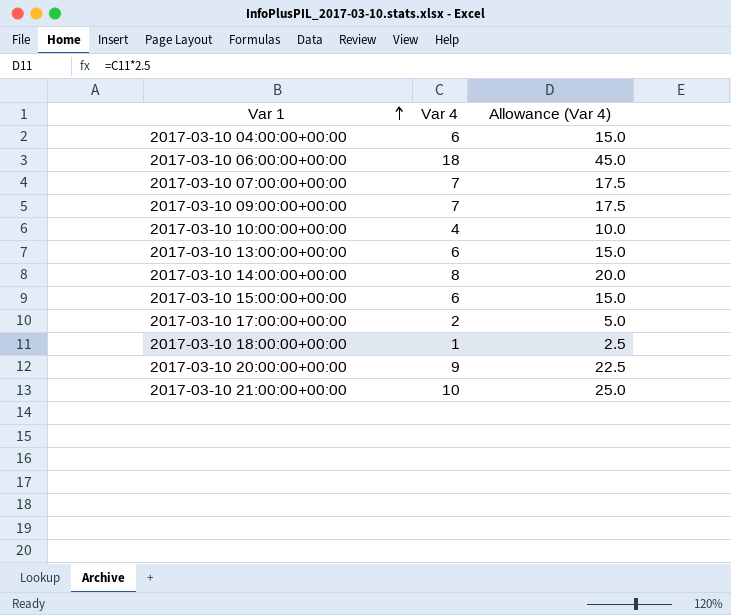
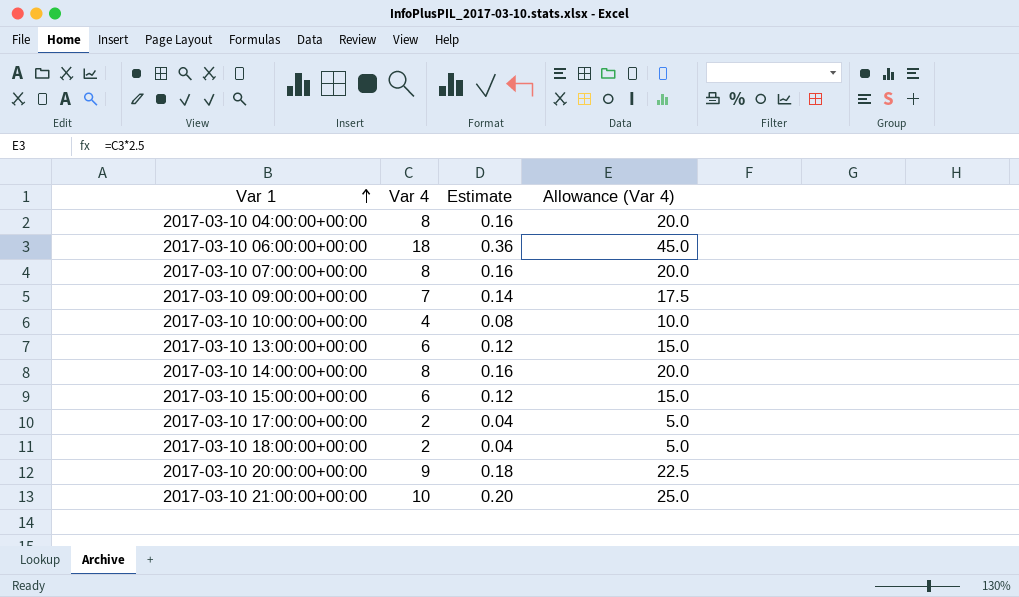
column Estimate | formula: none -> [Var 4] * 0.02
2017-03-10 04:00:00+00:00 | Var 4: 6 -> 8
2017-03-10 04:00:00+00:00 | Allowance (Var 4): 15.0 -> 20.0
2017-03-10 07:00:00+00:00 | Var 4: 7 -> 8
2017-03-10 07:00:00+00:00 | Allowance (Var 4): 17.5 -> 20.0
2017-03-10 18:00:00+00:00 | Var 4: 1 -> 2
2017-03-10 18:00:00+00:00 | Allowance (Var 4): 2.5 -> 5.0

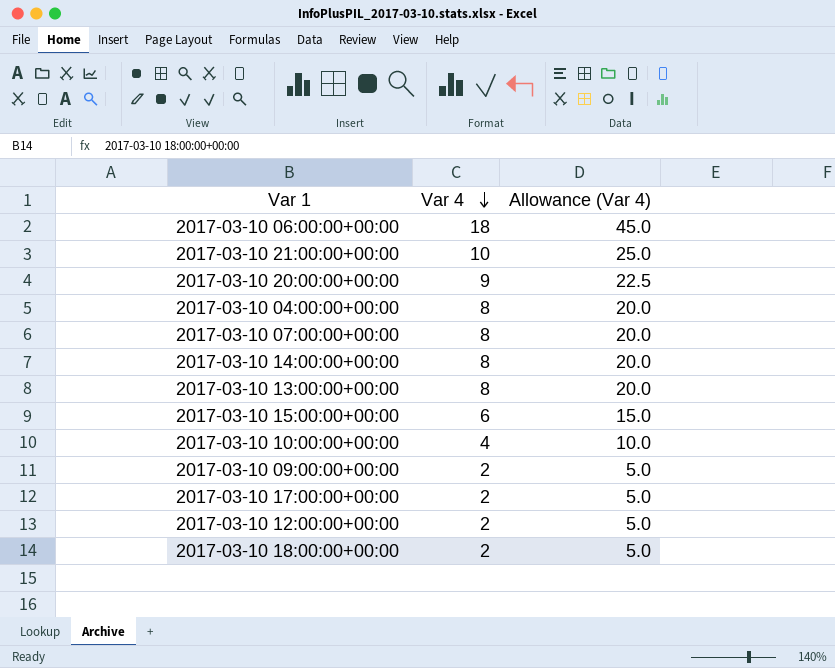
row order: Var 1 ascending -> Var 4 descending
column Estimate | formula: [Var 4] * 0.02 -> none
2017-03-10 13:00:00+00:00 | Var 4: 6 -> 8
2017-03-10 13:00:00+00:00 | Allowance (Var 4): 15.0 -> 20.0
2017-03-10 09:00:00+00:00 | Var 4: 7 -> 2
2017-03-10 09:00:00+00:00 | Allowance (Var 4): 17.5 -> 5.0
row 2017-03-10 12:00:00+00:00: none -> 2 | 5.0

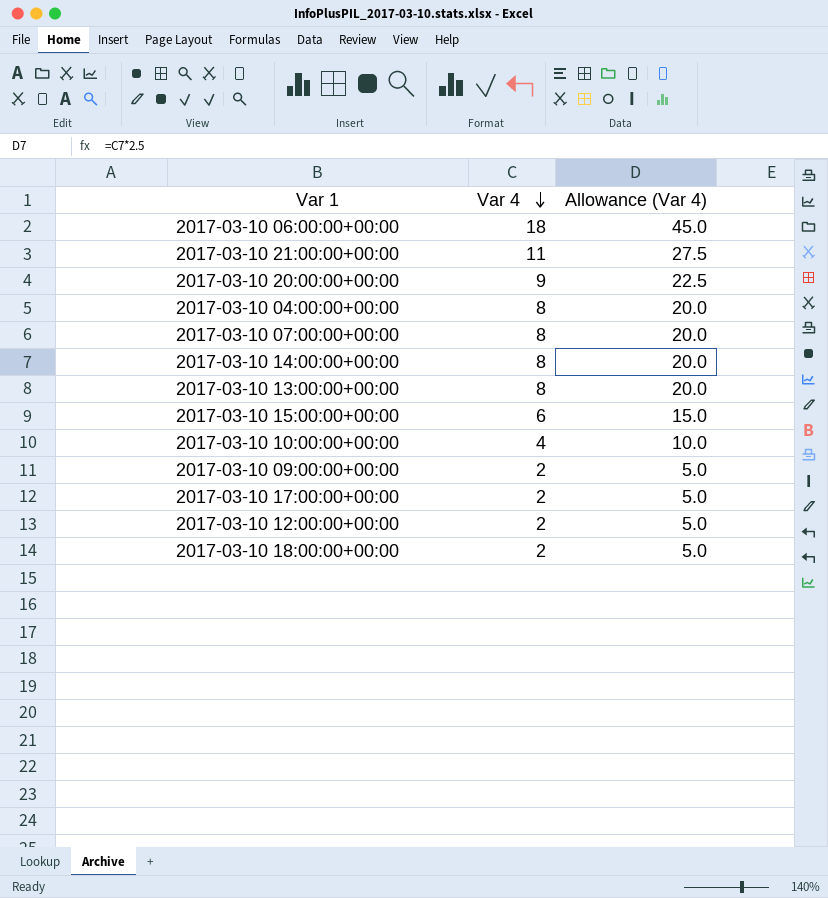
2017-03-10 21:00:00+00:00 | Var 4: 10 -> 11
2017-03-10 21:00:00+00:00 | Allowance (Var 4): 25.0 -> 27.5

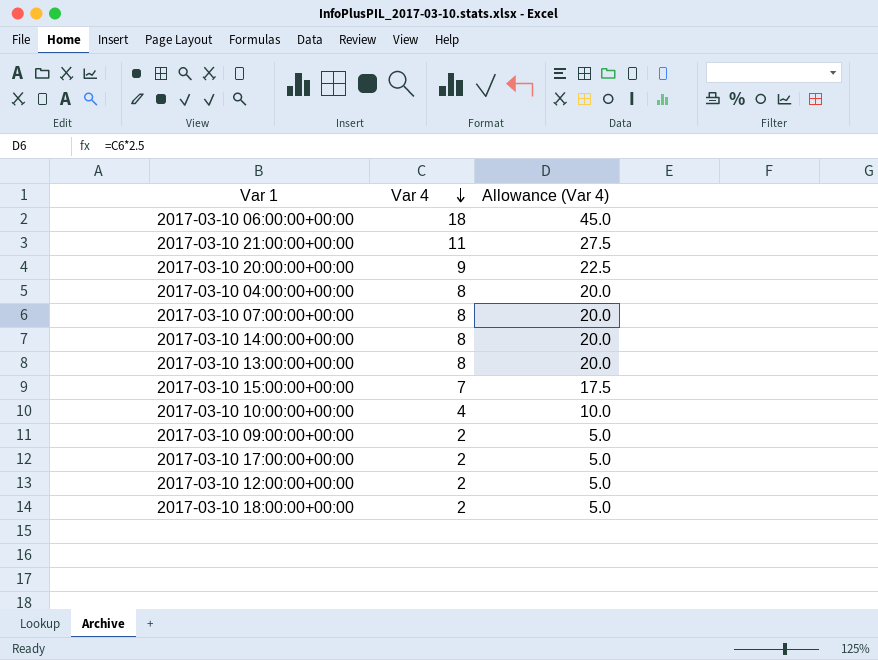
2017-03-10 15:00:00+00:00 | Var 4: 6 -> 7
2017-03-10 15:00:00+00:00 | Allowance (Var 4): 15.0 -> 17.5

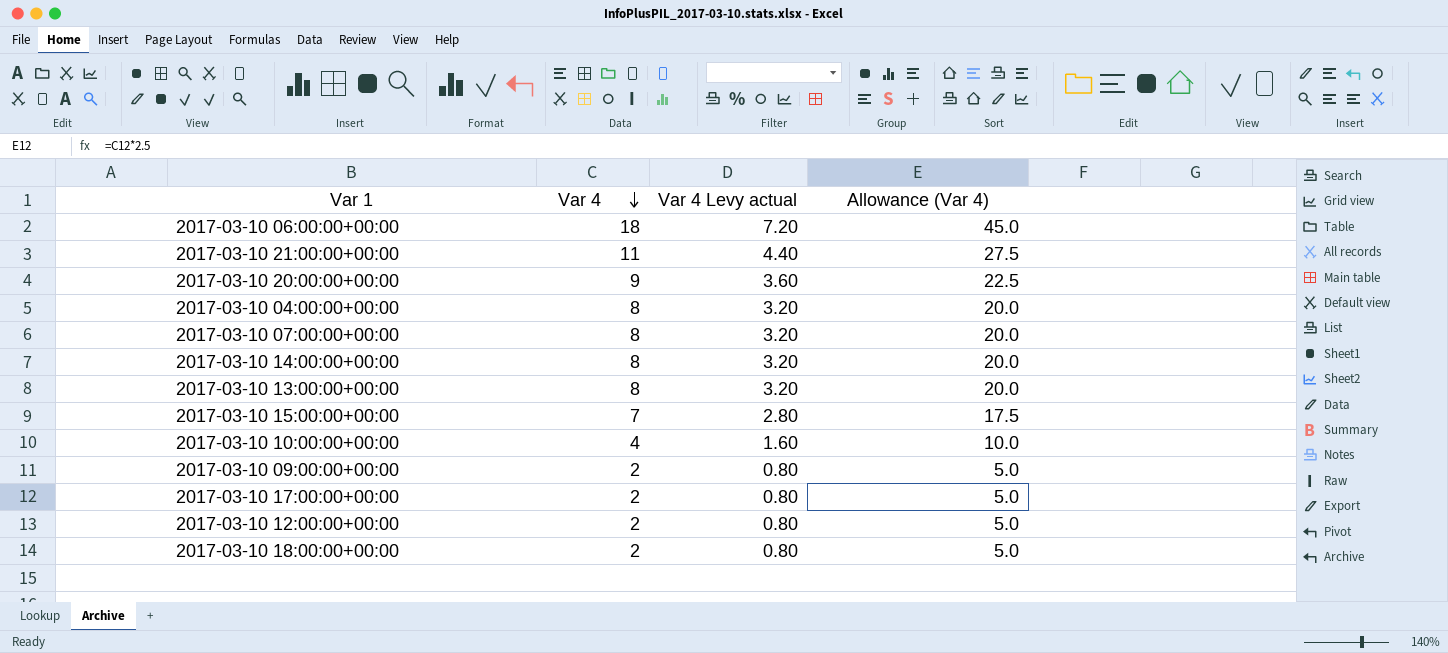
column Var 4 Levy actual | formula: none -> [Var 4] * 0.4

